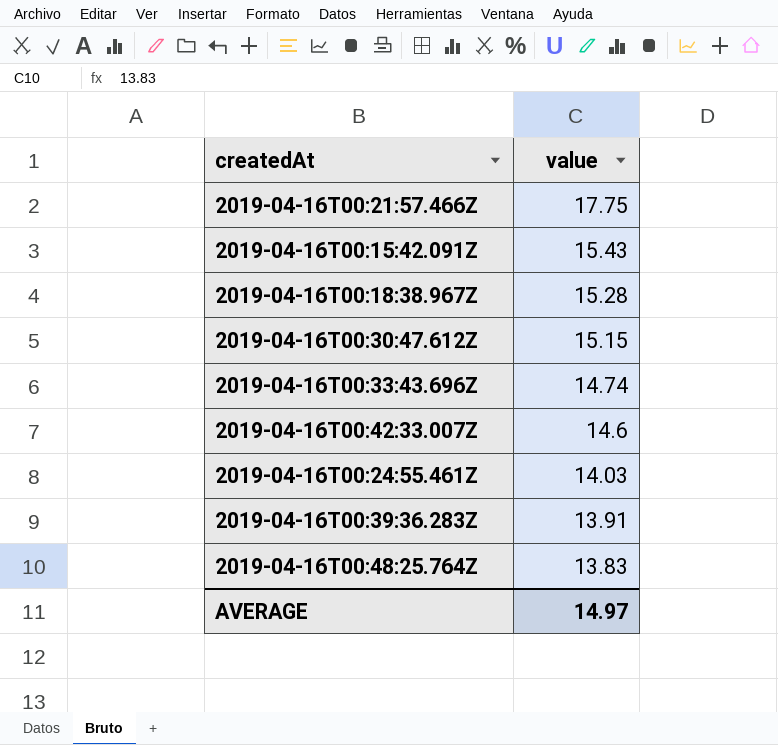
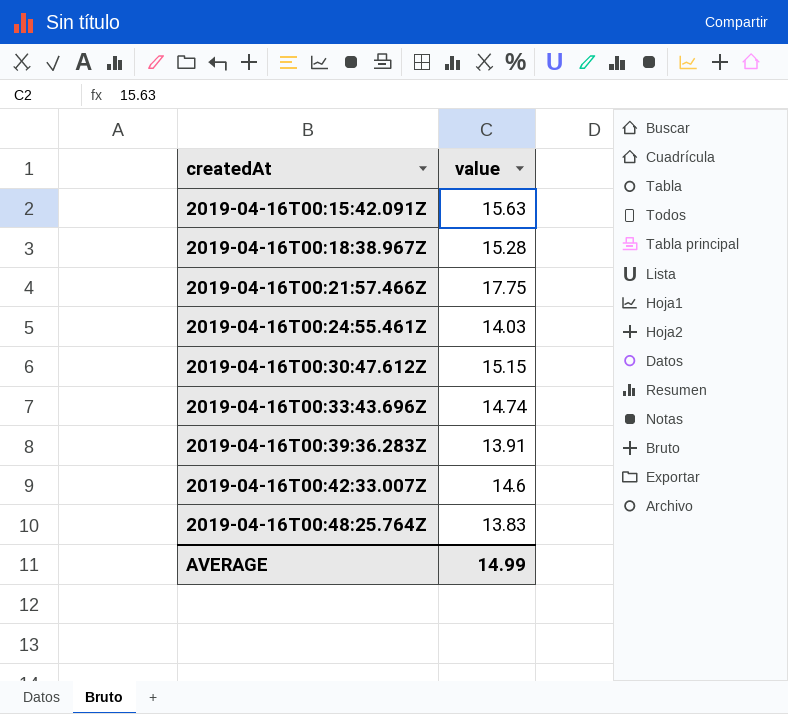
row order: value descending -> createdAt ascending
2019-04-16T00:15:42.091Z | value: 15.43 -> 15.63
AVERAGE | value: 14.97 -> 14.99

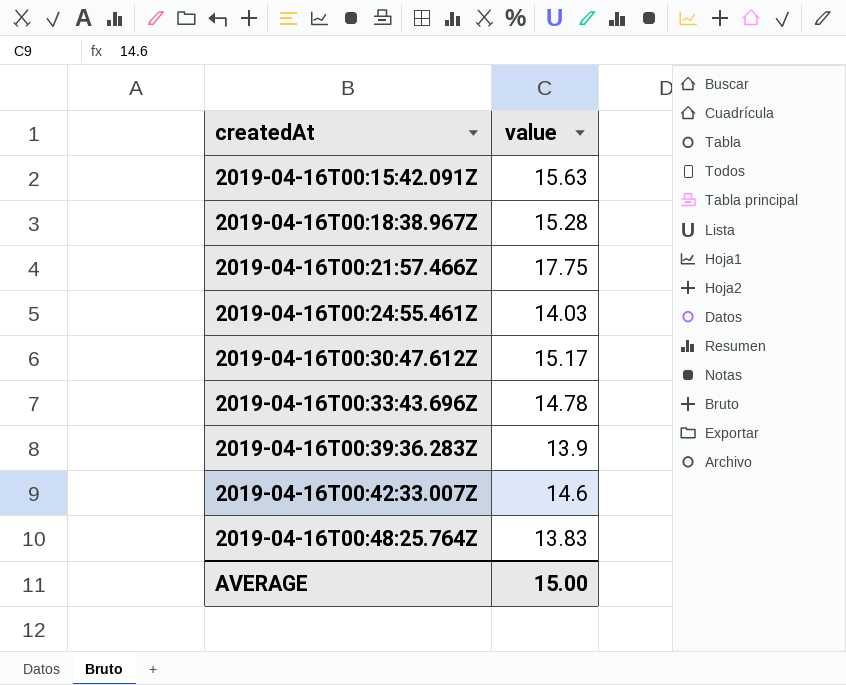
2019-04-16T00:30:47.612Z | value: 15.15 -> 15.17
2019-04-16T00:33:43.696Z | value: 14.74 -> 14.78
2019-04-16T00:39:36.283Z | value: 13.91 -> 13.9
AVERAGE | value: 14.99 -> 15.00

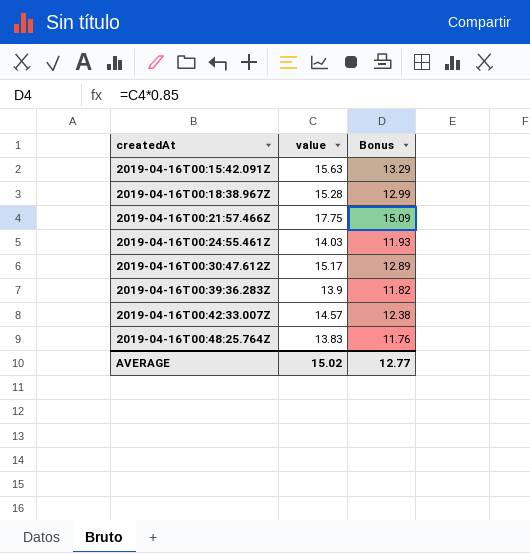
column Bonus | formula: none -> [value] * 0.85
row 2019-04-16T00:33:43.696Z: 14.78 -> none
2019-04-16T00:42:33.007Z | value: 14.6 -> 14.57
AVERAGE | value: 15.00 -> 15.02

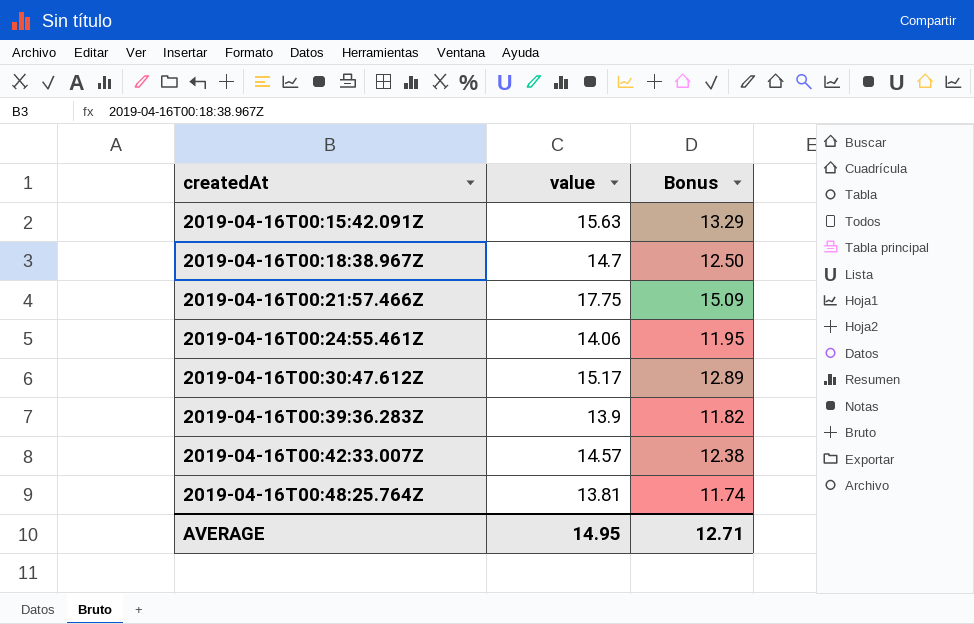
2019-04-16T00:18:38.967Z | value: 15.28 -> 14.7
2019-04-16T00:18:38.967Z | Bonus: 12.99 -> 12.50
2019-04-16T00:24:55.461Z | value: 14.03 -> 14.06
2019-04-16T00:24:55.461Z | Bonus: 11.93 -> 11.95
2019-04-16T00:48:25.764Z | value: 13.83 -> 13.81
2019-04-16T00:48:25.764Z | Bonus: 11.76 -> 11.74
AVERAGE | value: 15.02 -> 14.95
AVERAGE | Bonus: 12.77 -> 12.71

